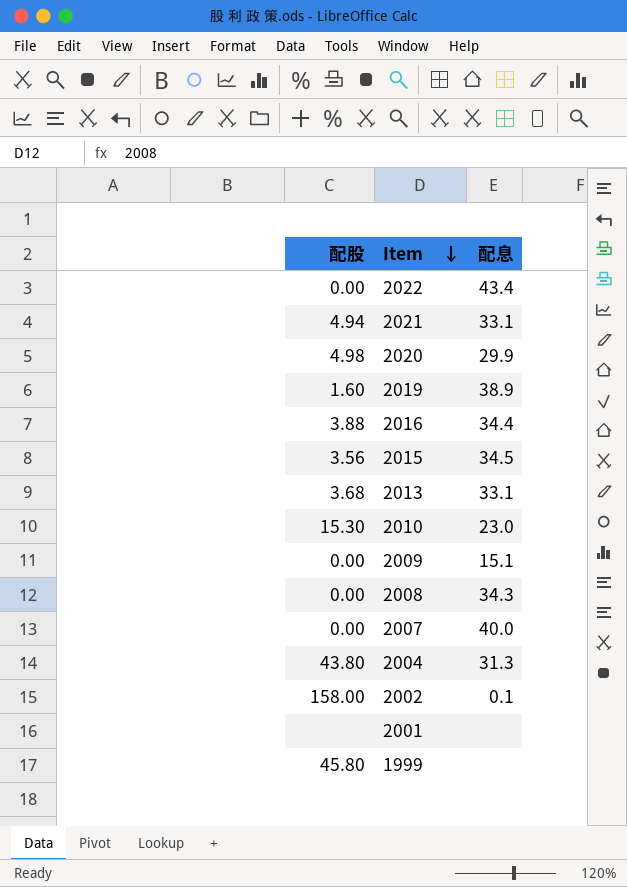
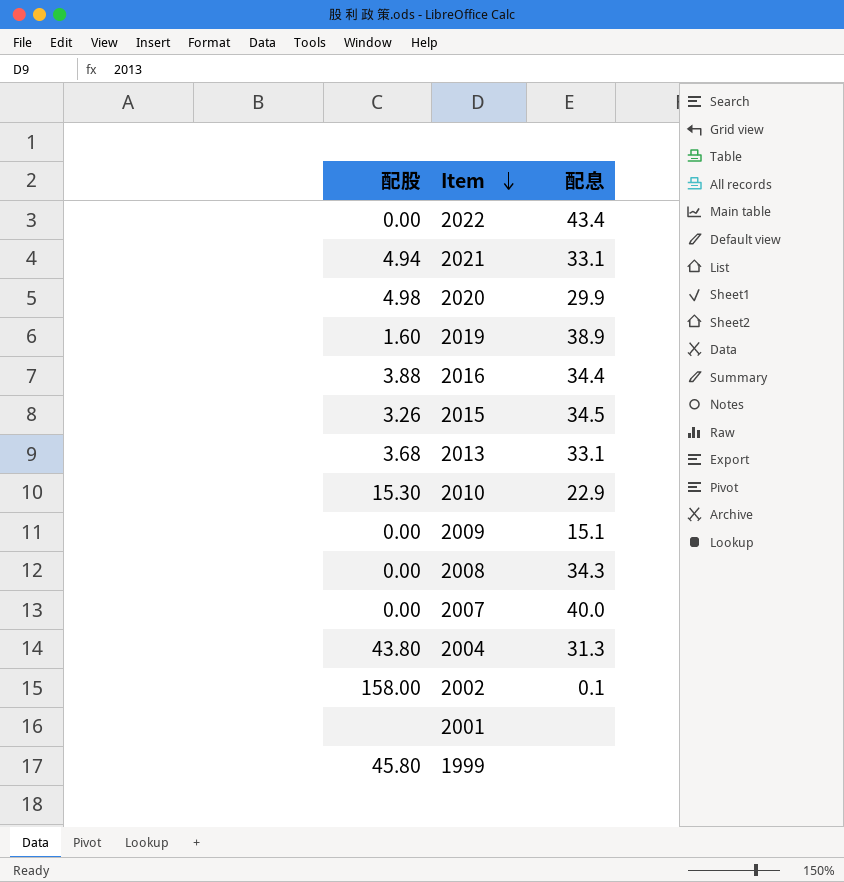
2015 | 配股: 3.56 -> 3.26
2010 | 配息: 23.0 -> 22.9

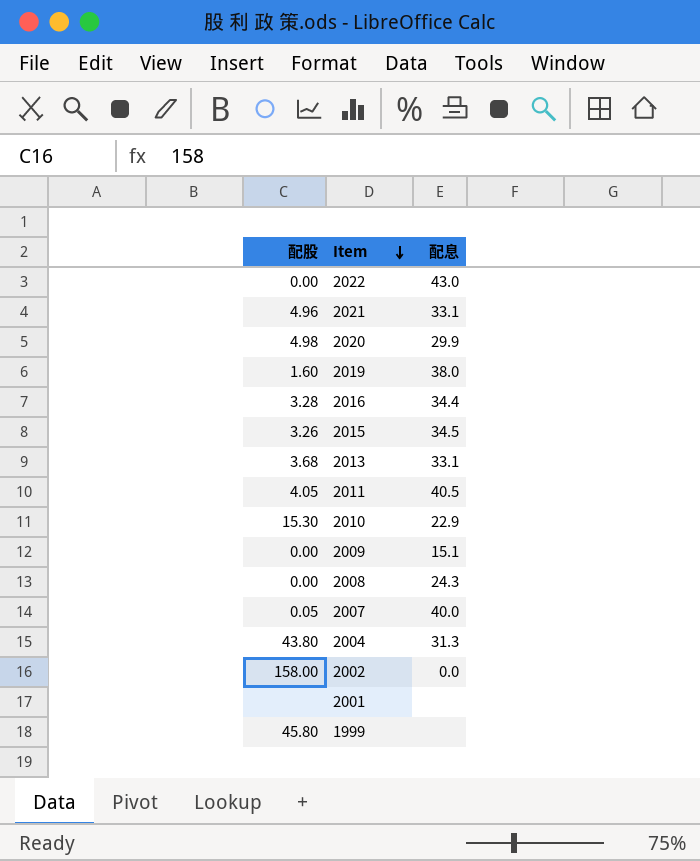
2022 | 配息: 43.4 -> 43.0
2021 | 配股: 4.94 -> 4.96
2019 | 配息: 38.9 -> 38.0
2016 | 配股: 3.88 -> 3.28
row 2011: none -> 4.05 | 40.5
2008 | 配息: 34.3 -> 24.3
2007 | 配股: 0.00 -> 0.05
2002 | 配息: 0.1 -> 0.0

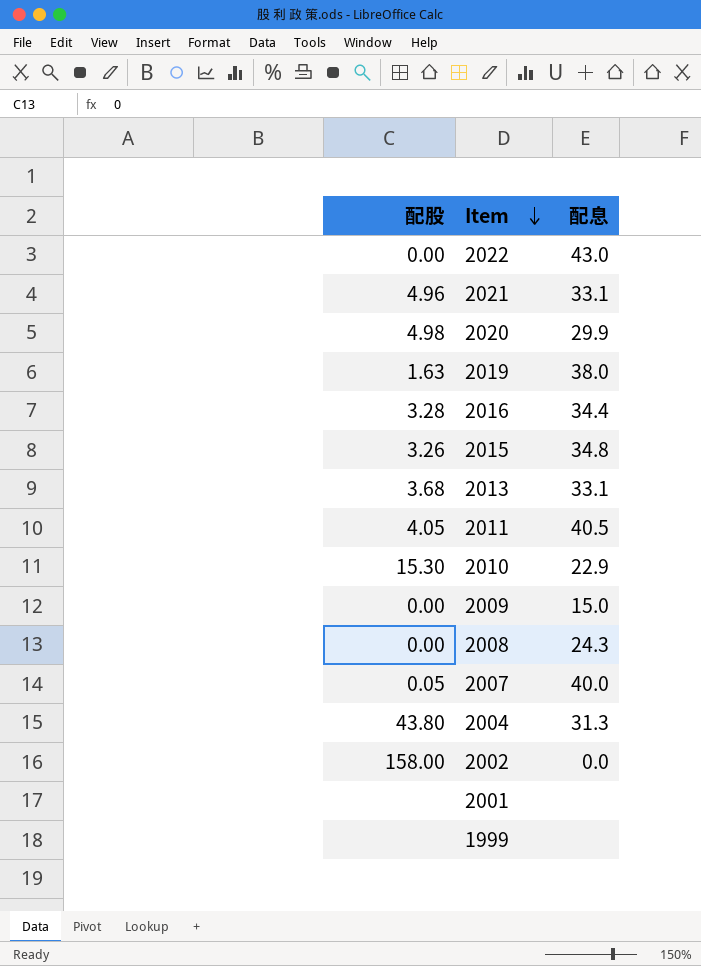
2019 | 配股: 1.60 -> 1.63
2015 | 配息: 34.5 -> 34.8
2009 | 配息: 15.1 -> 15.0
1999 | 配股: 45.80 -> none

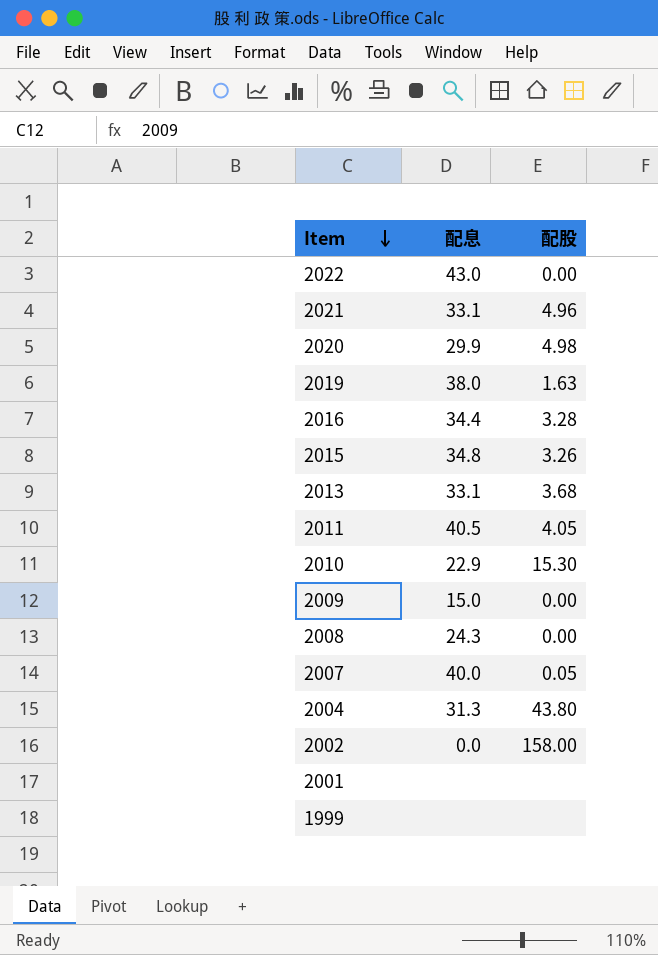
column 配股 | position: 1 -> 3

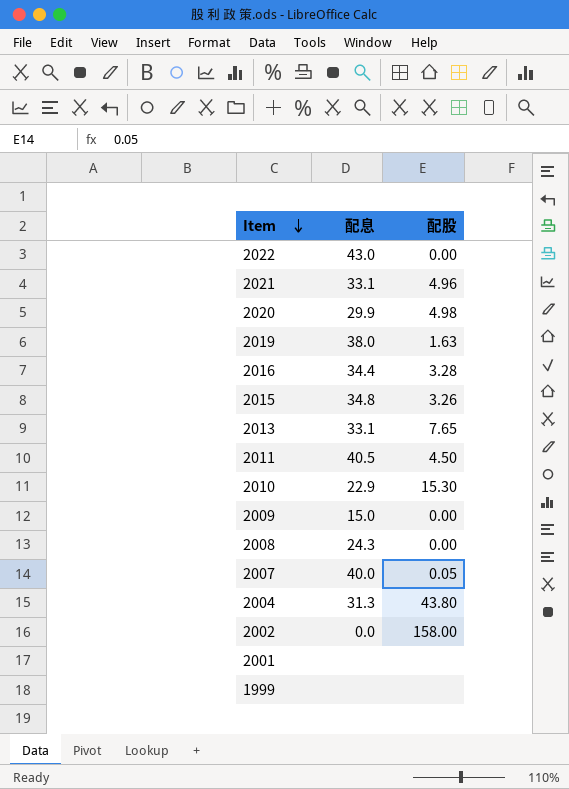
2013 | 配股: 3.68 -> 7.65
2011 | 配股: 4.05 -> 4.50

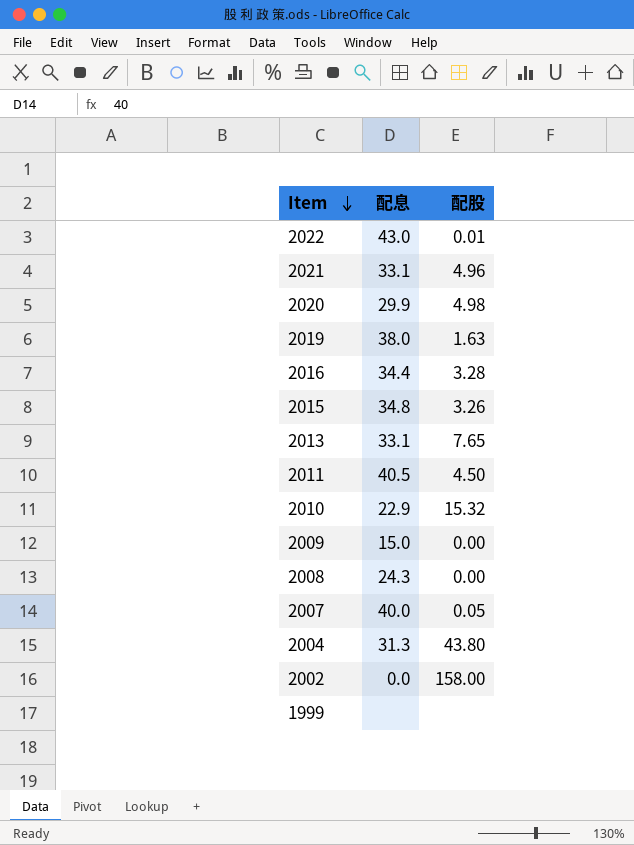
row 2001: none | none -> none
2022 | 配股: 0.00 -> 0.01
2010 | 配股: 15.30 -> 15.32

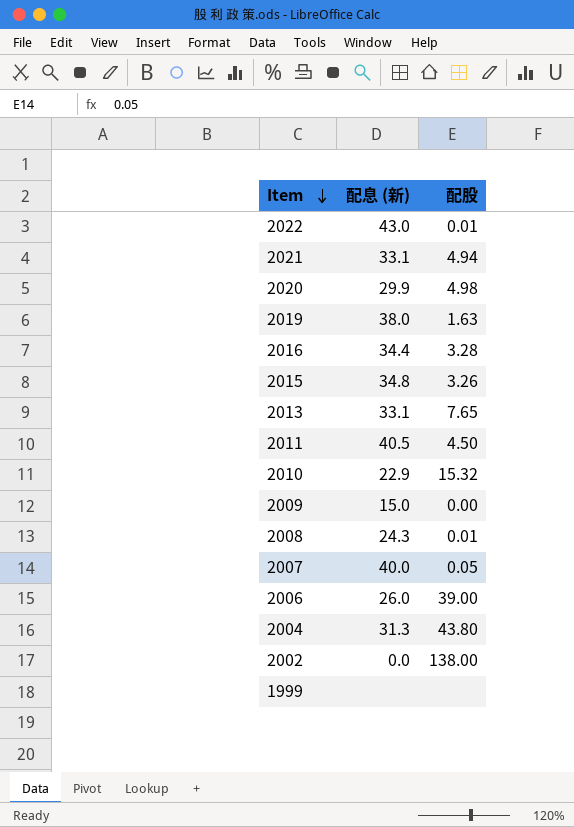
column name: 配息 -> 配息 (新)
2021 | 配股: 4.96 -> 4.94
2008 | 配股: 0.00 -> 0.01
row 2006: none -> 26.0 | 39.00
2002 | 配股: 158.00 -> 138.00

